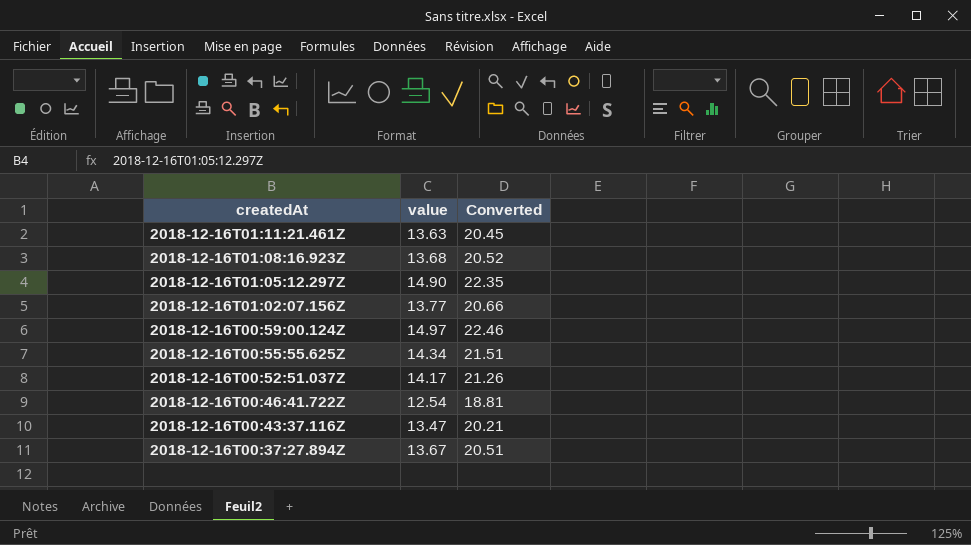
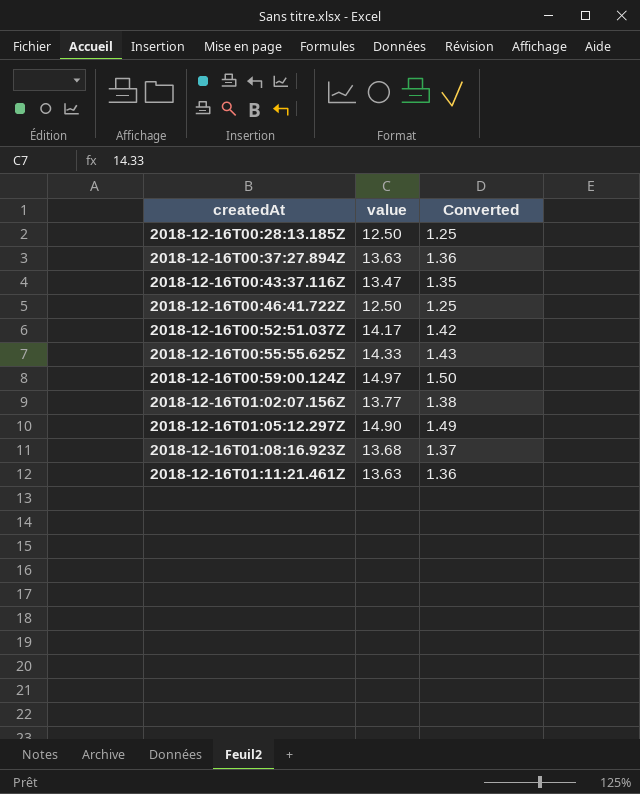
row order: createdAt descending -> createdAt ascending
column Converted | formula: [value] * 1.5 -> [value] * 0.1
row 2018-12-16T00:28:13.185Z: none -> 12.50 | 1.25
2018-12-16T00:37:27.894Z | value: 13.67 -> 13.63
2018-12-16T00:46:41.722Z | value: 12.54 -> 12.50
2018-12-16T00:55:55.625Z | value: 14.34 -> 14.33

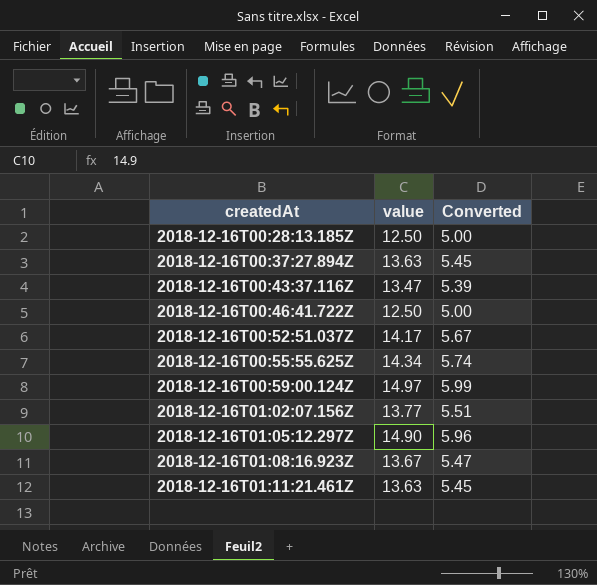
column Converted | formula: [value] * 0.1 -> [value] * 0.4
2018-12-16T00:55:55.625Z | value: 14.33 -> 14.34
2018-12-16T01:08:16.923Z | value: 13.68 -> 13.67

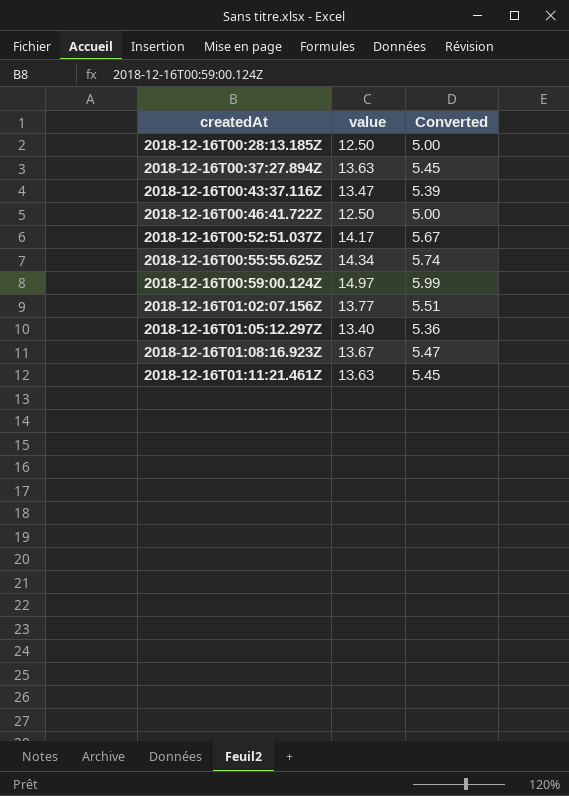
2018-12-16T01:05:12.297Z | value: 14.90 -> 13.40
2018-12-16T01:05:12.297Z | Converted: 5.96 -> 5.36

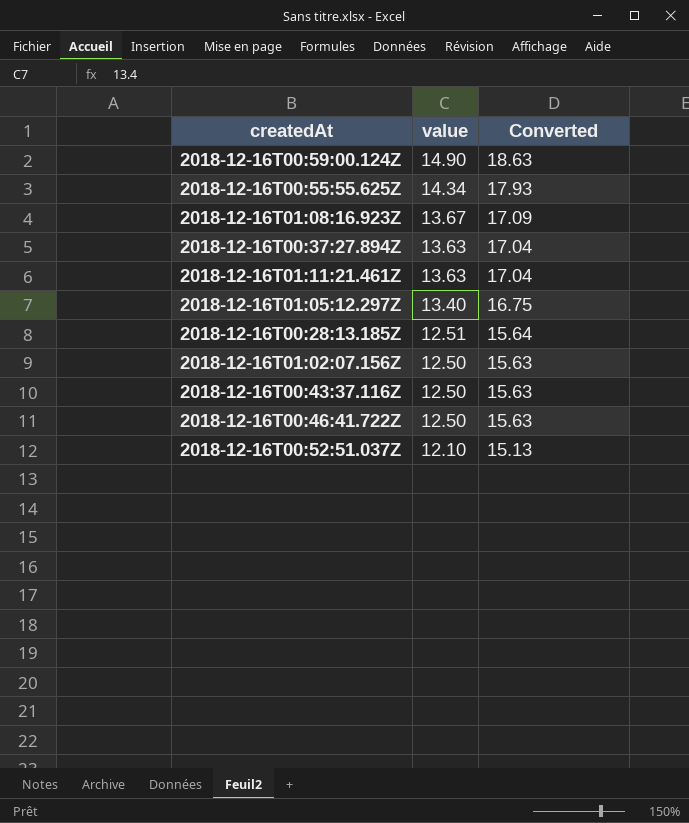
row order: createdAt ascending -> value descending
column Converted | formula: [value] * 0.4 -> [value] * 1.25
2018-12-16T00:59:00.124Z | value: 14.97 -> 14.90
2018-12-16T00:28:13.185Z | value: 12.50 -> 12.51
2018-12-16T01:02:07.156Z | value: 13.77 -> 12.50
2018-12-16T00:43:37.116Z | value: 13.47 -> 12.50
2018-12-16T00:52:51.037Z | value: 14.17 -> 12.10

